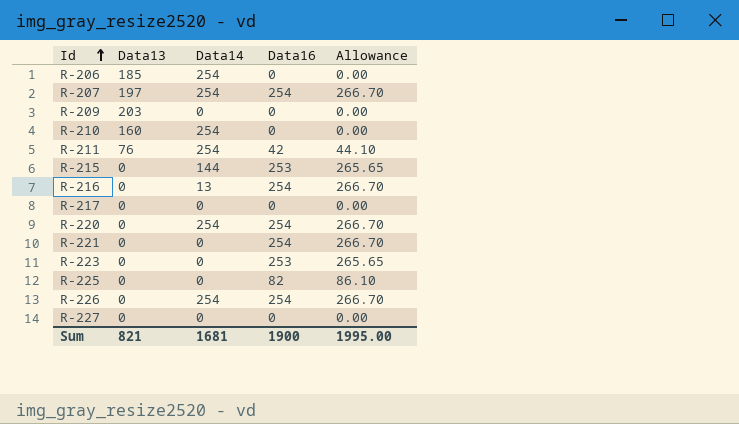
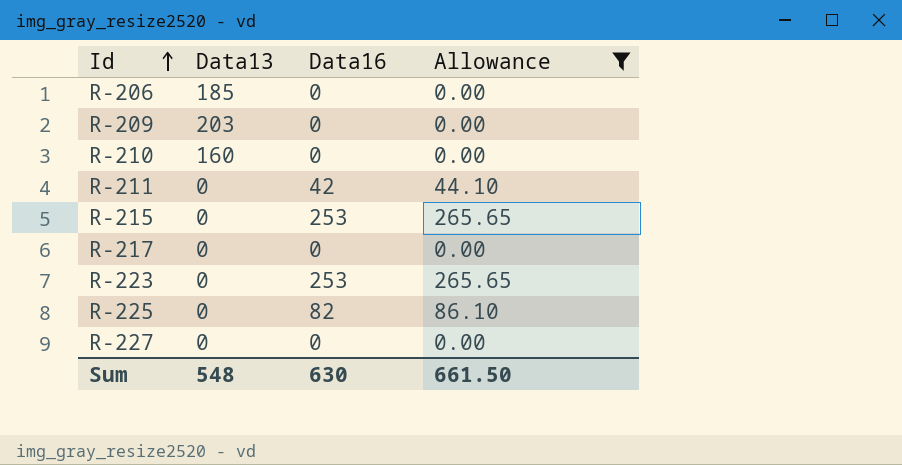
filter: none -> Allowance != 266.70
column Data14 | position: 3 -> none
R-211 | Data13: 76 -> 0
Sum | Data13: 821 -> 548
Sum | Data16: 1900 -> 630
Sum | Allowance: 1995.00 -> 661.50

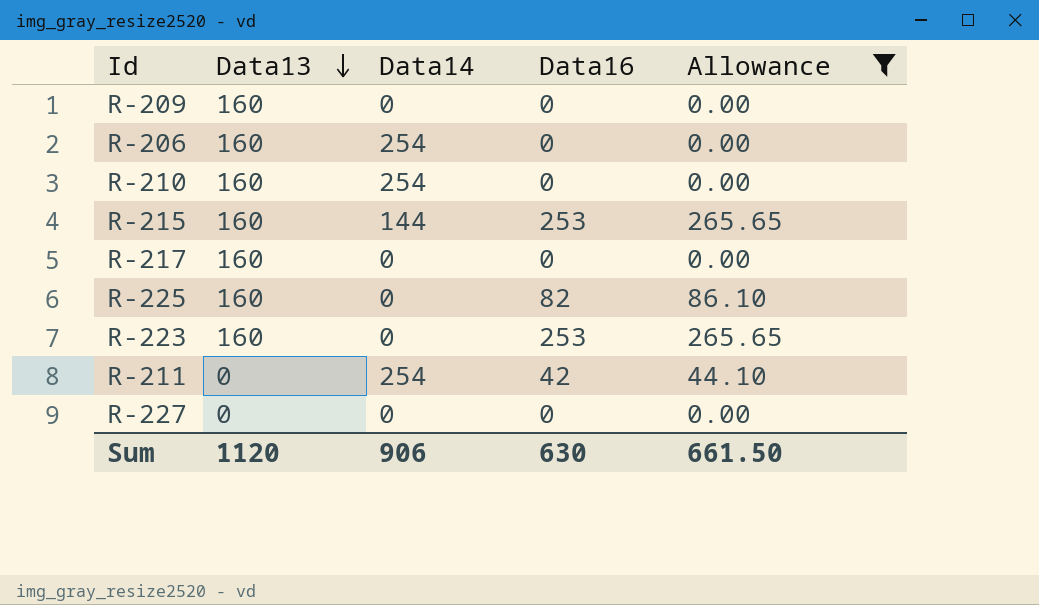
row order: Id ascending -> Data13 descending
column Data14 | position: none -> 3
R-209 | Data13: 203 -> 160
R-206 | Data13: 185 -> 160
R-215 | Data13: 0 -> 160
R-217 | Data13: 0 -> 160
R-225 | Data13: 0 -> 160
R-223 | Data13: 0 -> 160
Sum | Data13: 548 -> 1120

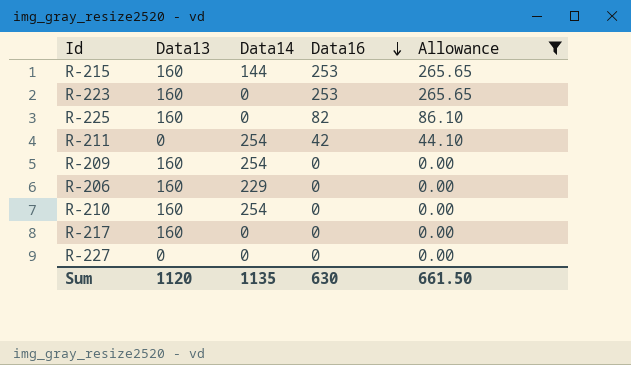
row order: Data13 descending -> Data16 descending
R-209 | Data14: 0 -> 254
R-206 | Data14: 254 -> 229
Sum | Data14: 906 -> 1135

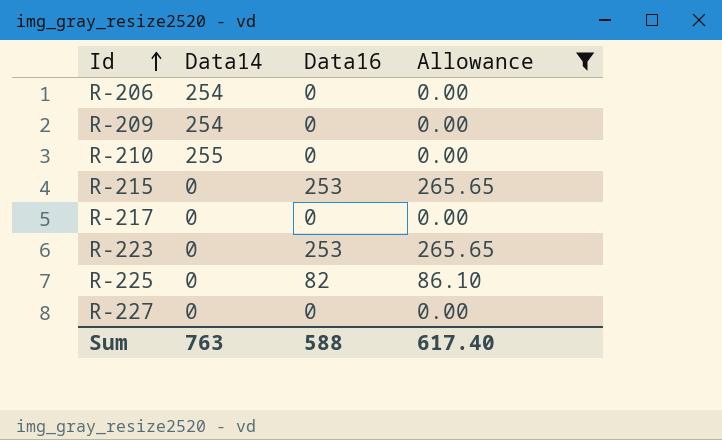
row order: Data16 descending -> Id ascending
column Data13 | position: 2 -> none
row R-211: 0 | 254 | 42 | 44.10 -> none
R-206 | Data14: 229 -> 254
R-210 | Data14: 254 -> 255
R-215 | Data14: 144 -> 0
Sum | Data14: 1135 -> 763
Sum | Data16: 630 -> 588
Sum | Allowance: 661.50 -> 617.40

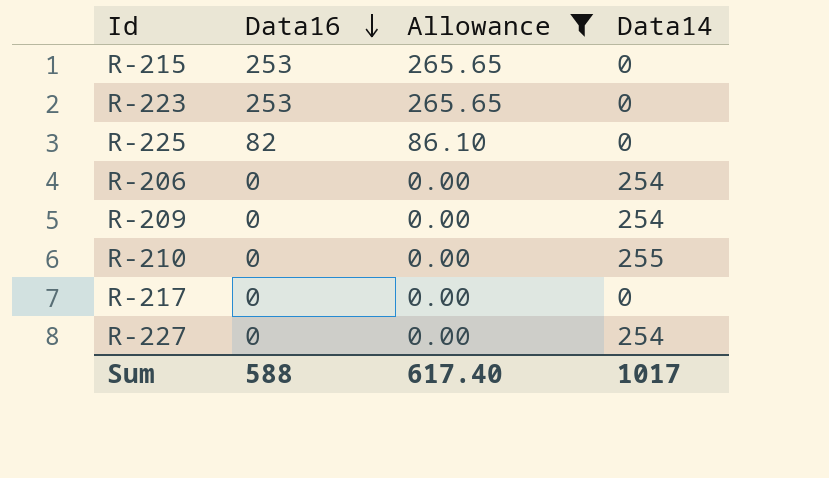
row order: Id ascending -> Data16 descending
column Data14 | position: 2 -> 4
R-227 | Data14: 0 -> 254
Sum | Data14: 763 -> 1017

